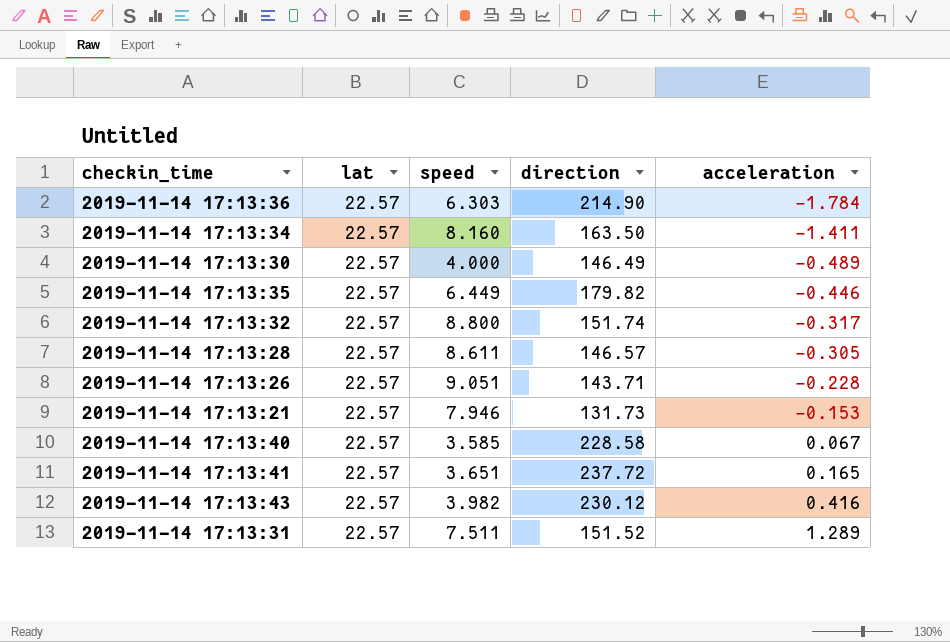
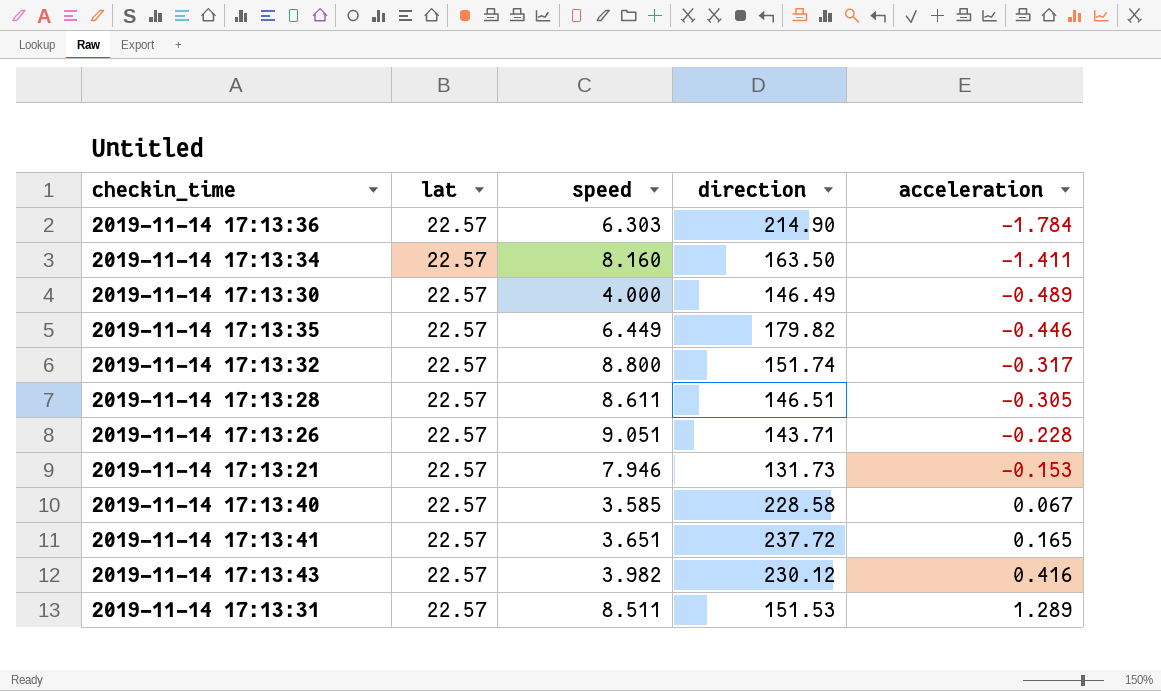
2019-11-14 17:13:28 | direction: 146.57 -> 146.51
2019-11-14 17:13:31 | speed: 7.511 -> 8.511
2019-11-14 17:13:31 | direction: 151.52 -> 151.53

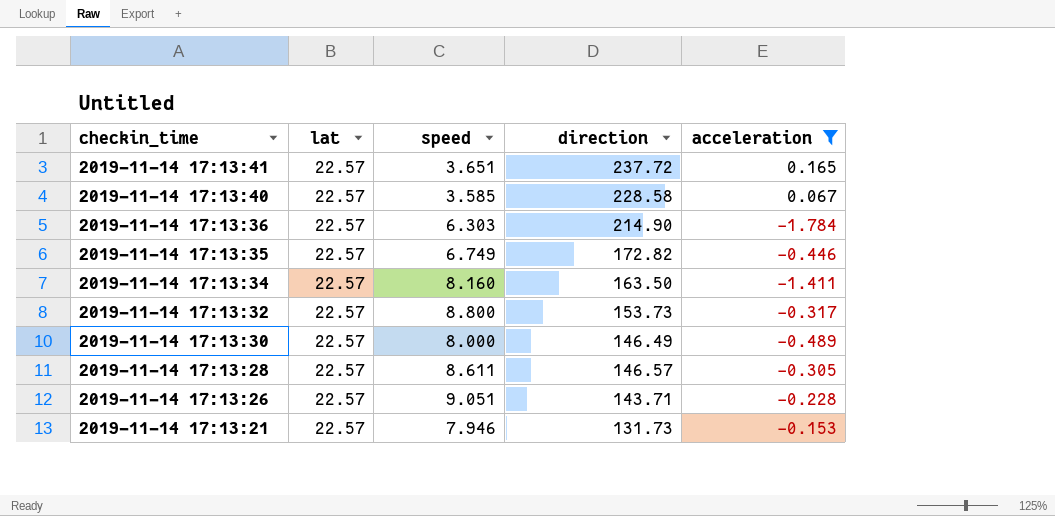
filter: none -> acceleration <= 0.165
row order: acceleration ascending -> checkin_time descending
2019-11-14 17:13:35 | speed: 6.449 -> 6.749
2019-11-14 17:13:35 | direction: 179.82 -> 172.82
2019-11-14 17:13:32 | direction: 151.74 -> 153.73
2019-11-14 17:13:30 | speed: 4.000 -> 8.000
2019-11-14 17:13:28 | direction: 146.51 -> 146.57

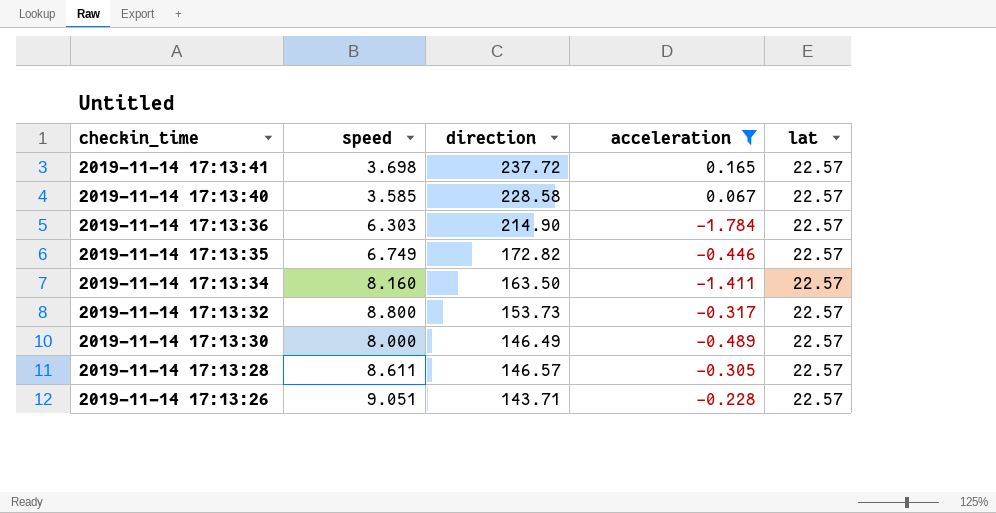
column lat | position: 2 -> 5
row 2019-11-14 17:13:21: 22.57 | 7.946 | 131.73 | -0.153 -> none
2019-11-14 17:13:41 | speed: 3.651 -> 3.698

